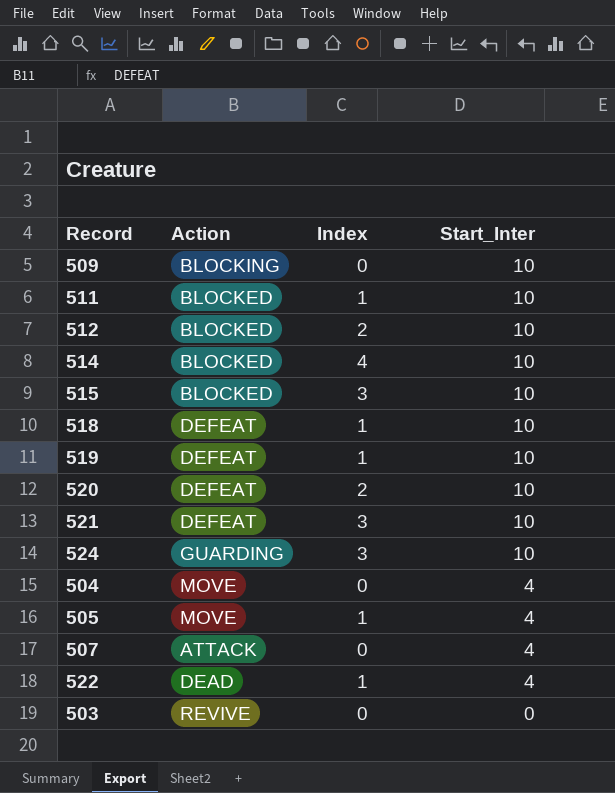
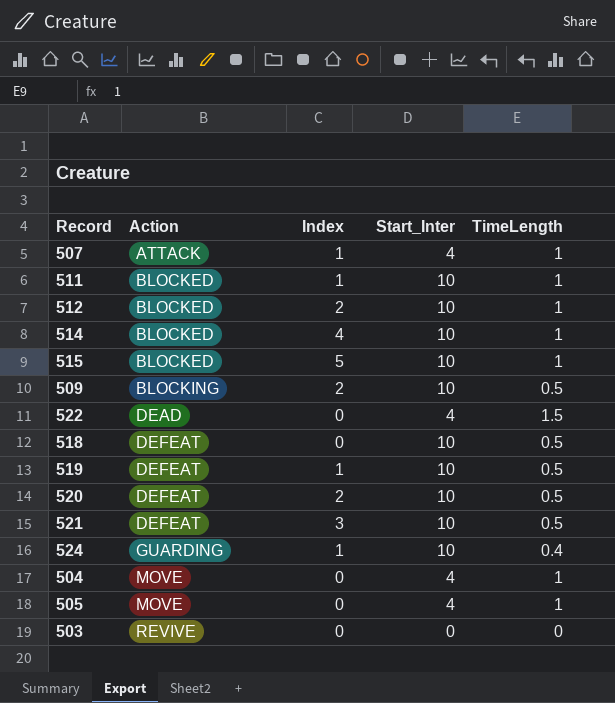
row order: Start_Inter descending -> Action ascending
column TimeLength | position: none -> 5
507 | Index: 0 -> 1
515 | Index: 3 -> 5
509 | Index: 0 -> 2
522 | Index: 1 -> 0
518 | Index: 1 -> 0
524 | Index: 3 -> 1
505 | Index: 1 -> 0

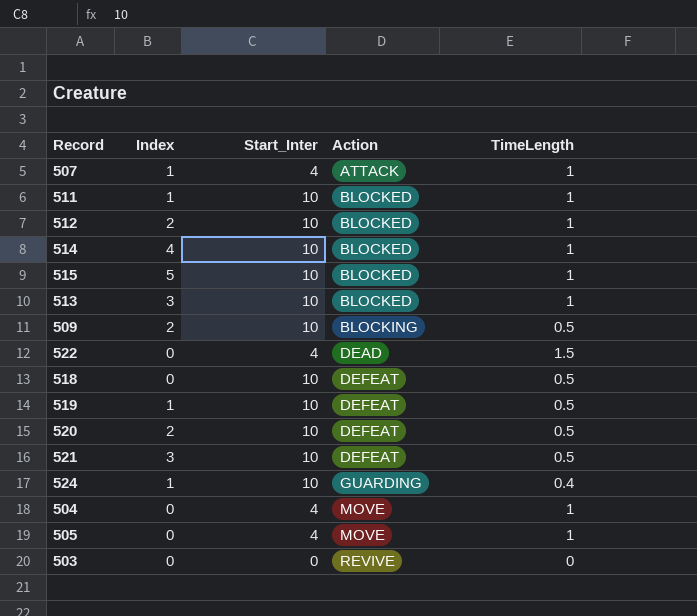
column Action | position: 2 -> 4
row 513: none -> 3 | 10 | BLOCKED | 1

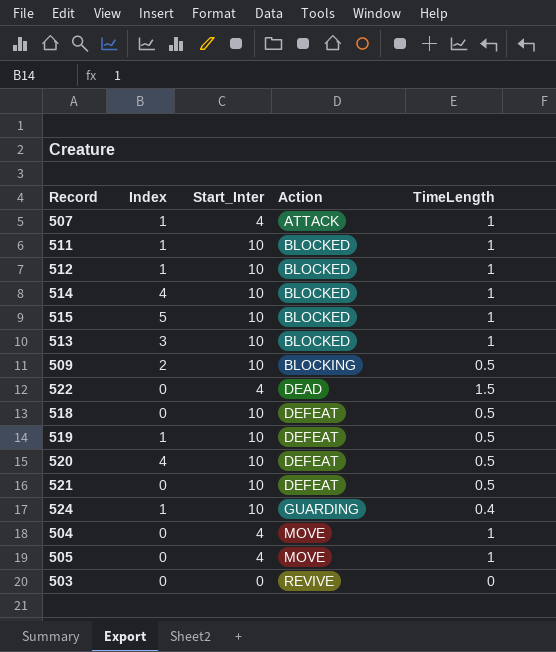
512 | Index: 2 -> 1
520 | Index: 2 -> 4
521 | Index: 3 -> 0

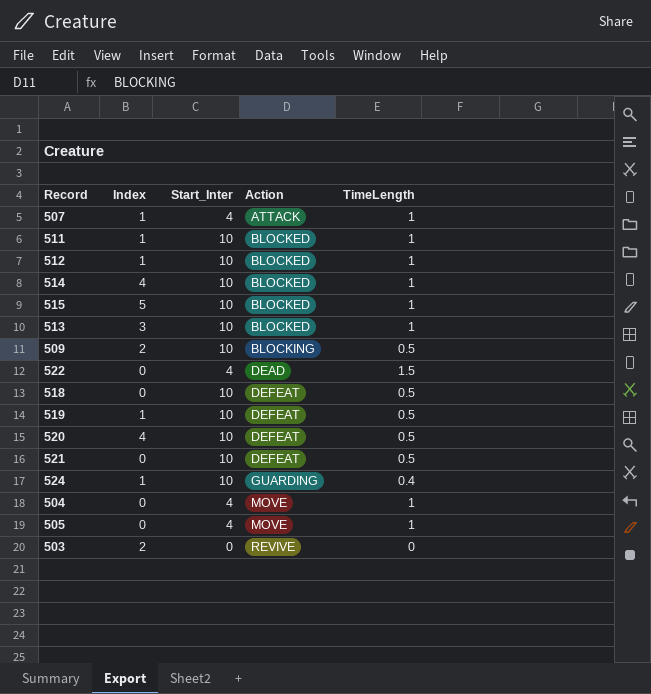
503 | Index: 0 -> 2

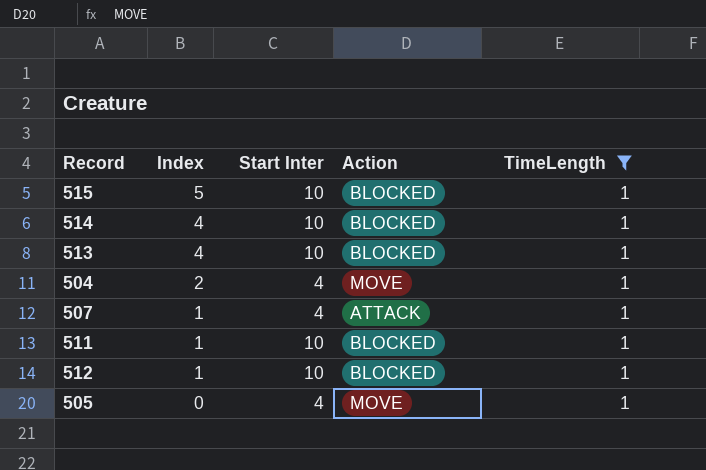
filter: none -> TimeLength = 1
row order: Action ascending -> Index descending
column name: Start_Inter -> Start Inter
513 | Index: 3 -> 4
504 | Index: 0 -> 2

